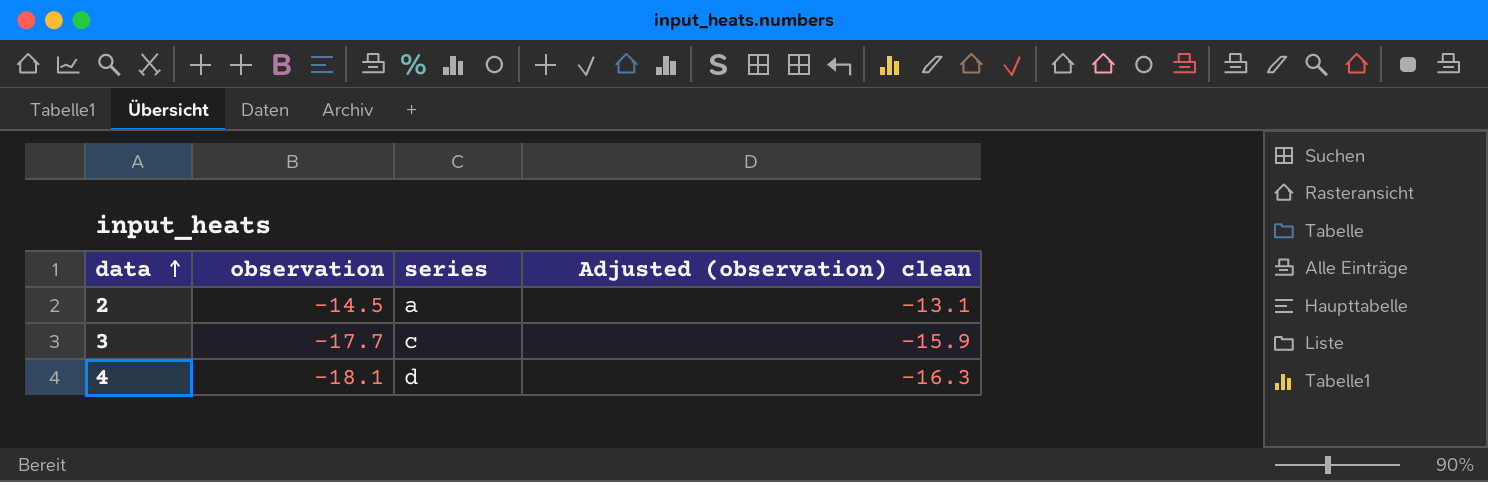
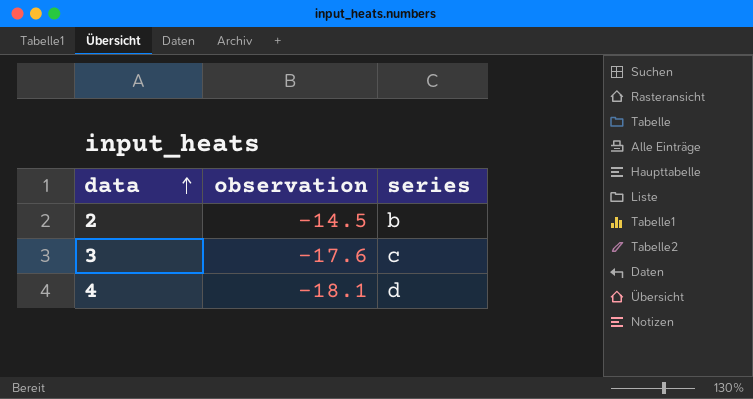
column Adjusted (observation) clean | formula: [observation] * 0.9 -> none
2 | series: a -> b
3 | observation: -17.7 -> -17.6

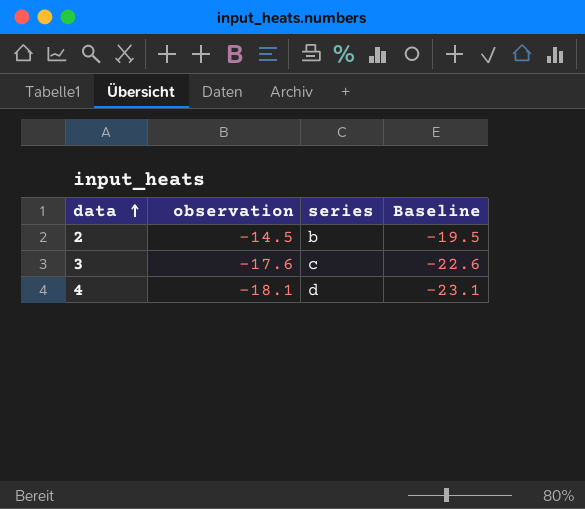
column Baseline | formula: none -> [observation] - 5

